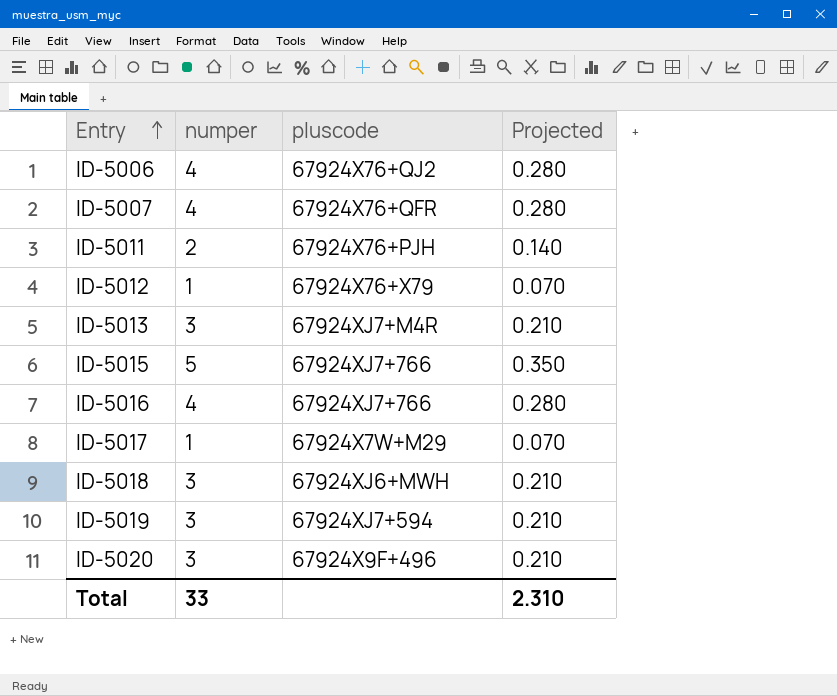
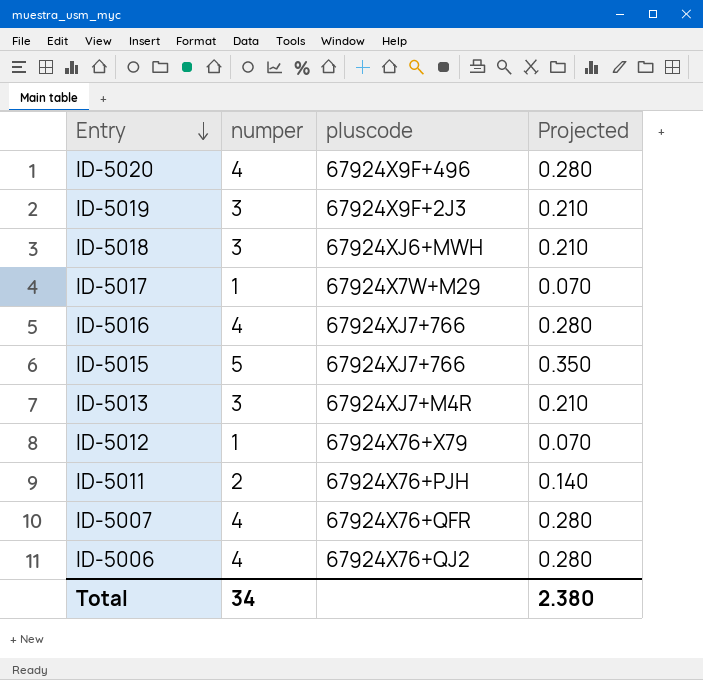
row order: Entry ascending -> Entry descending
ID-5020 | numper: 3 -> 4
ID-5020 | Projected: 0.210 -> 0.280
ID-5019 | pluscode: 67924XJ7+594 -> 67924X9F+2J3
Total | numper: 33 -> 34
Total | Projected: 2.310 -> 2.380

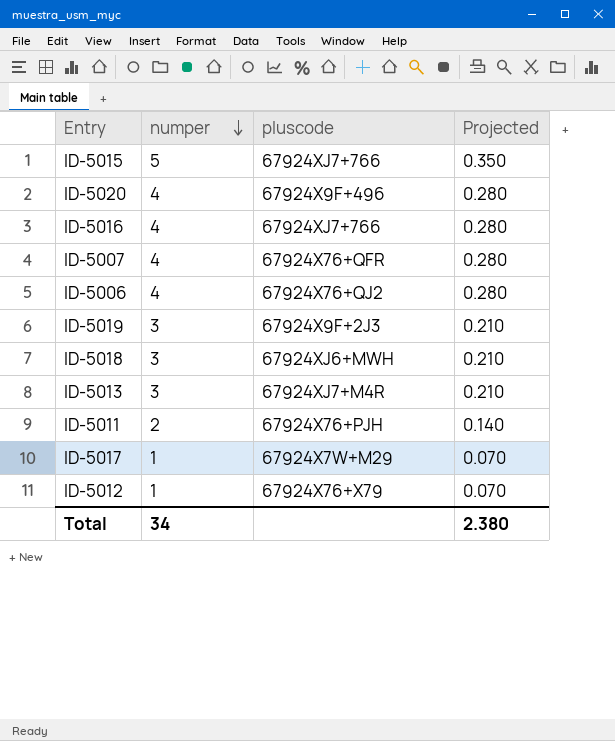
row order: Entry descending -> numper descending

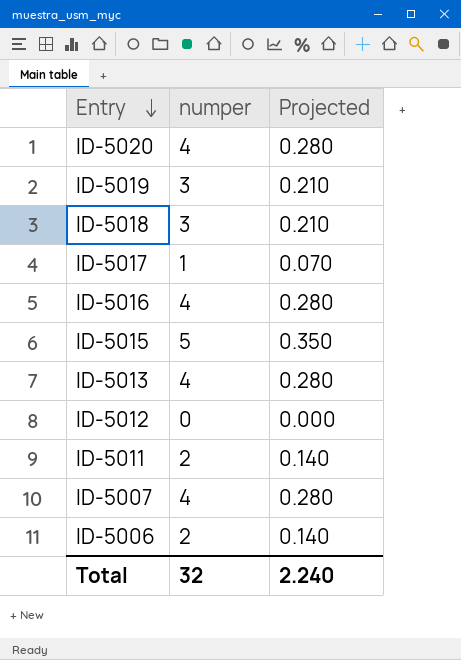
row order: numper descending -> Entry descending
column pluscode | position: 3 -> none
ID-5013 | numper: 3 -> 4
ID-5013 | Projected: 0.210 -> 0.280
ID-5012 | numper: 1 -> 0
ID-5012 | Projected: 0.070 -> 0.000
ID-5006 | numper: 4 -> 2
ID-5006 | Projected: 0.280 -> 0.140
Total | numper: 34 -> 32
Total | Projected: 2.380 -> 2.240

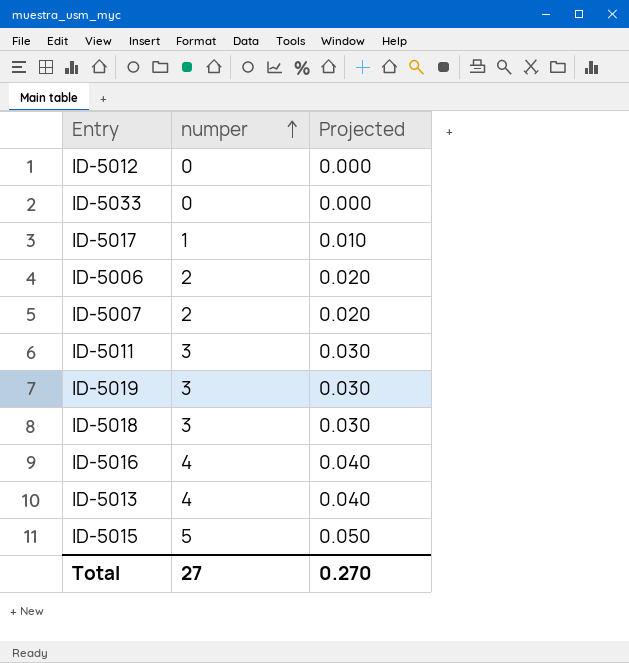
row order: Entry descending -> numper ascending
column Projected | formula: [numper] * 0.07 -> [numper] * 0.01
row ID-5020: 4 | 0.280 -> none
row ID-5033: none -> 0 | 0.000
ID-5007 | numper: 4 -> 2
ID-5011 | numper: 2 -> 3
Total | numper: 32 -> 27
Total | Projected: 2.240 -> 0.270

